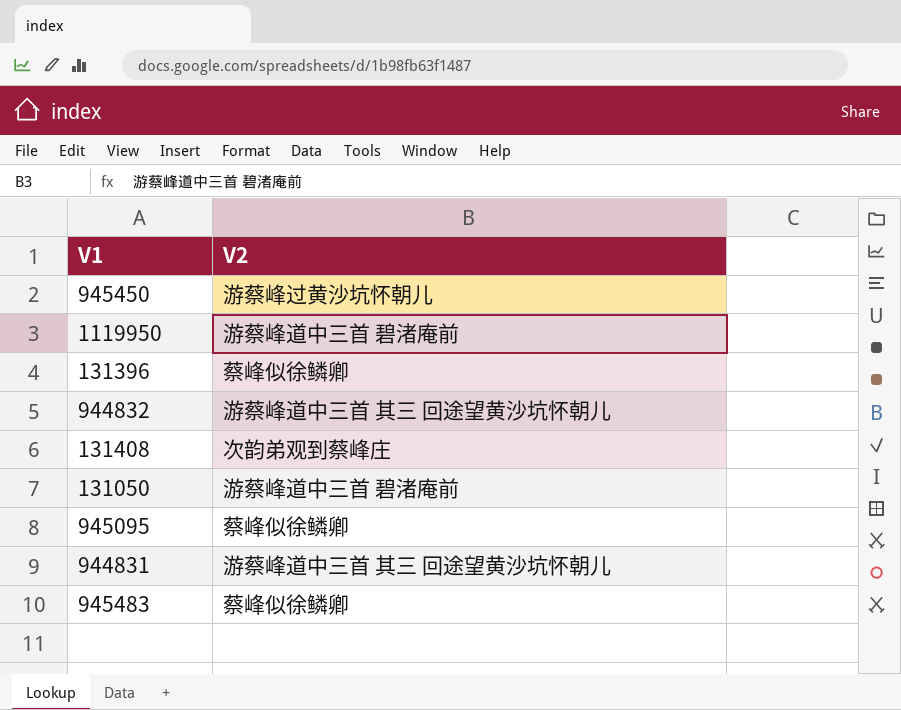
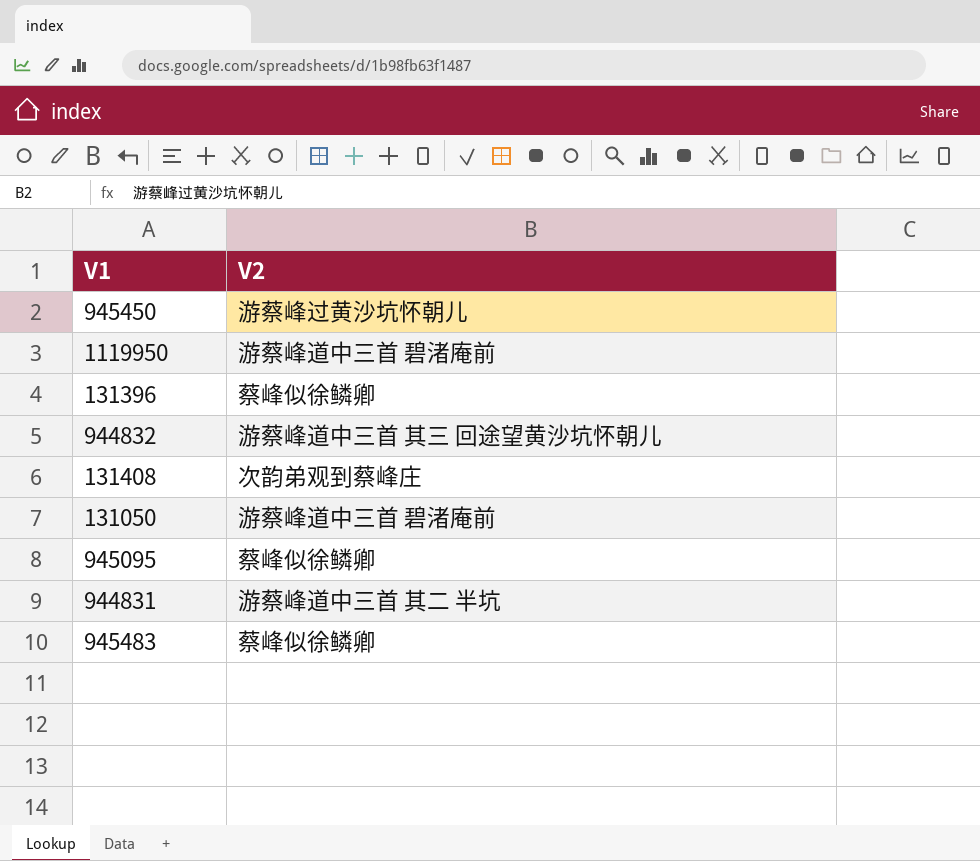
944831 | V2: 游蔡峰道中三首 其三 回途望黄沙坑怀朝儿 -> 游蔡峰道中三首 其二 半坑

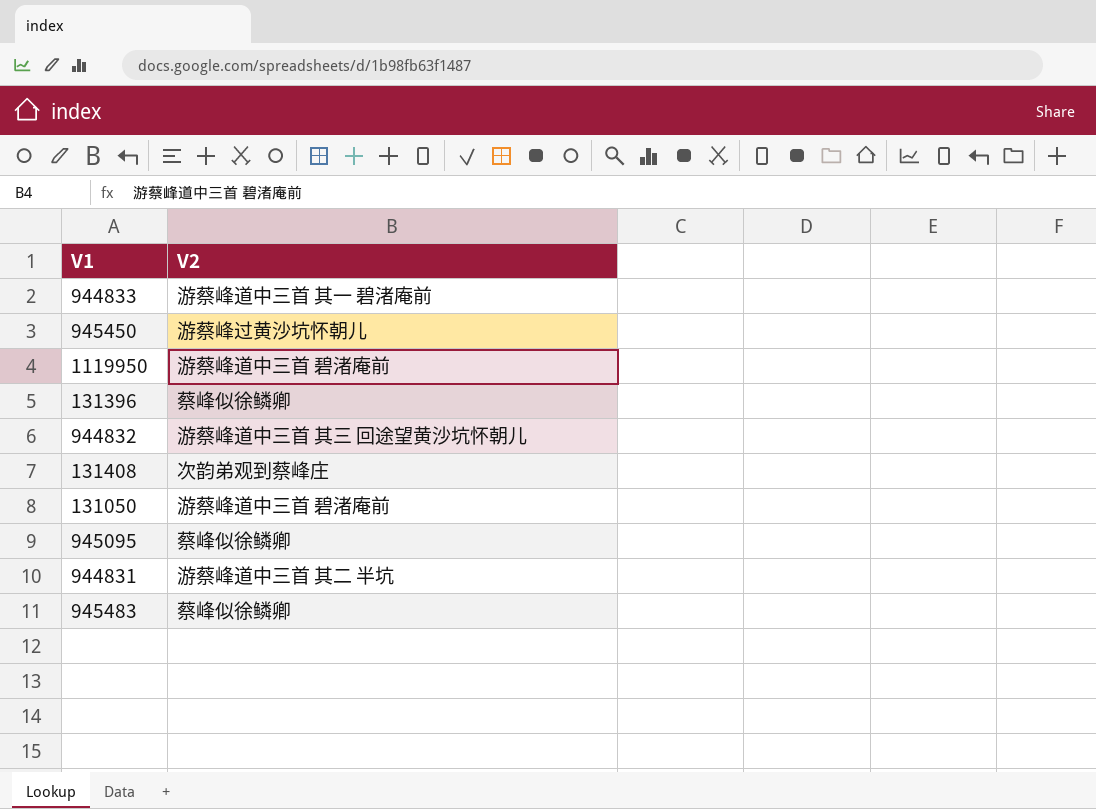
row 944833: none -> 游蔡峰道中三首 其一 碧渚庵前

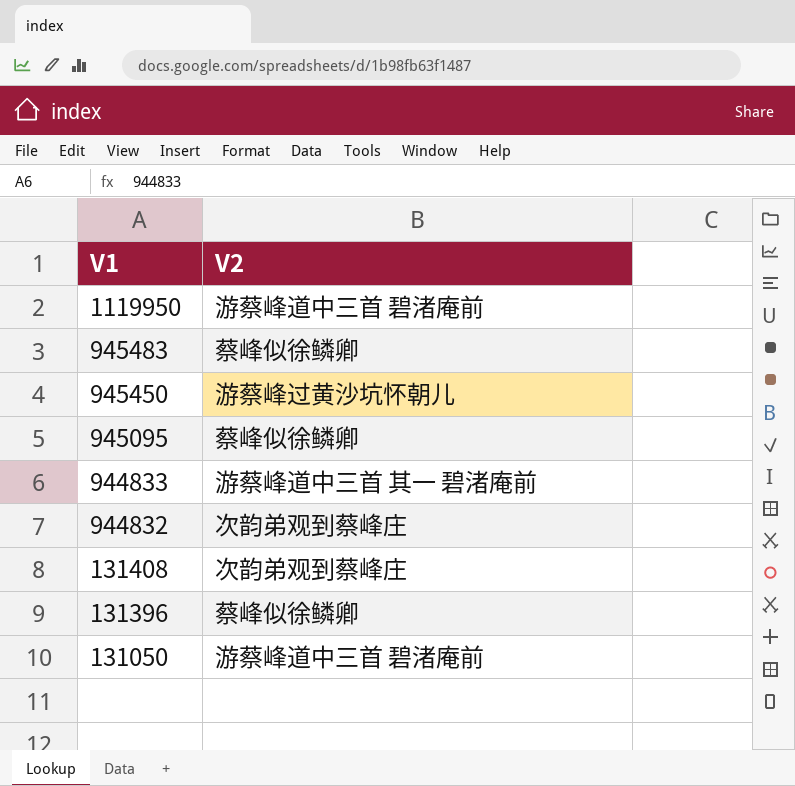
row order: none -> V1 descending
row 944831: 游蔡峰道中三首 其二 半坑 -> none
944832 | V2: 游蔡峰道中三首 其三 回途望黄沙坑怀朝儿 -> 次韵弟观到蔡峰庄

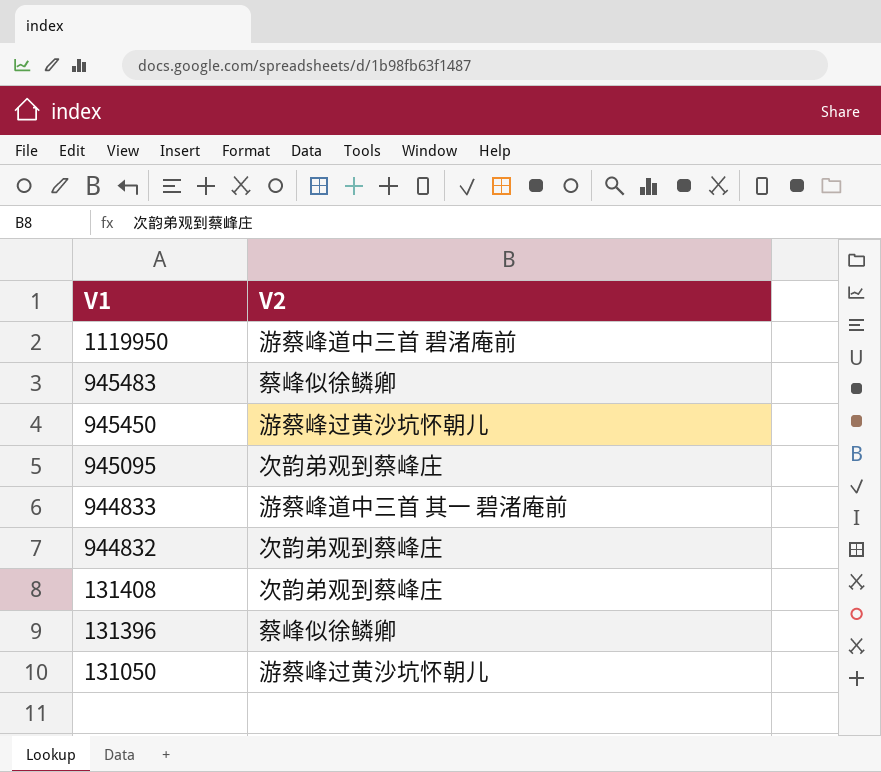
945095 | V2: 蔡峰似徐鳞卿 -> 次韵弟观到蔡峰庄
131050 | V2: 游蔡峰道中三首 碧渚庵前 -> 游蔡峰过黄沙坑怀朝儿

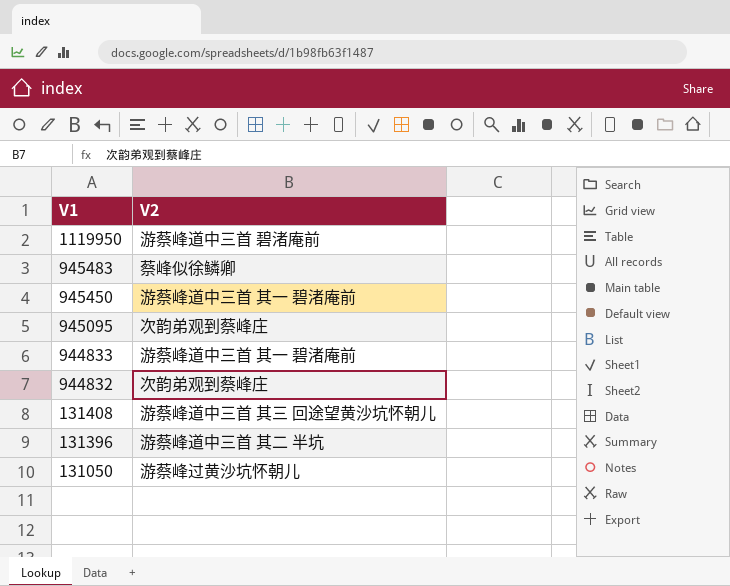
945450 | V2: 游蔡峰过黄沙坑怀朝儿 -> 游蔡峰道中三首 其一 碧渚庵前
131408 | V2: 次韵弟观到蔡峰庄 -> 游蔡峰道中三首 其三 回途望黄沙坑怀朝儿
131396 | V2: 蔡峰似徐鳞卿 -> 游蔡峰道中三首 其二 半坑

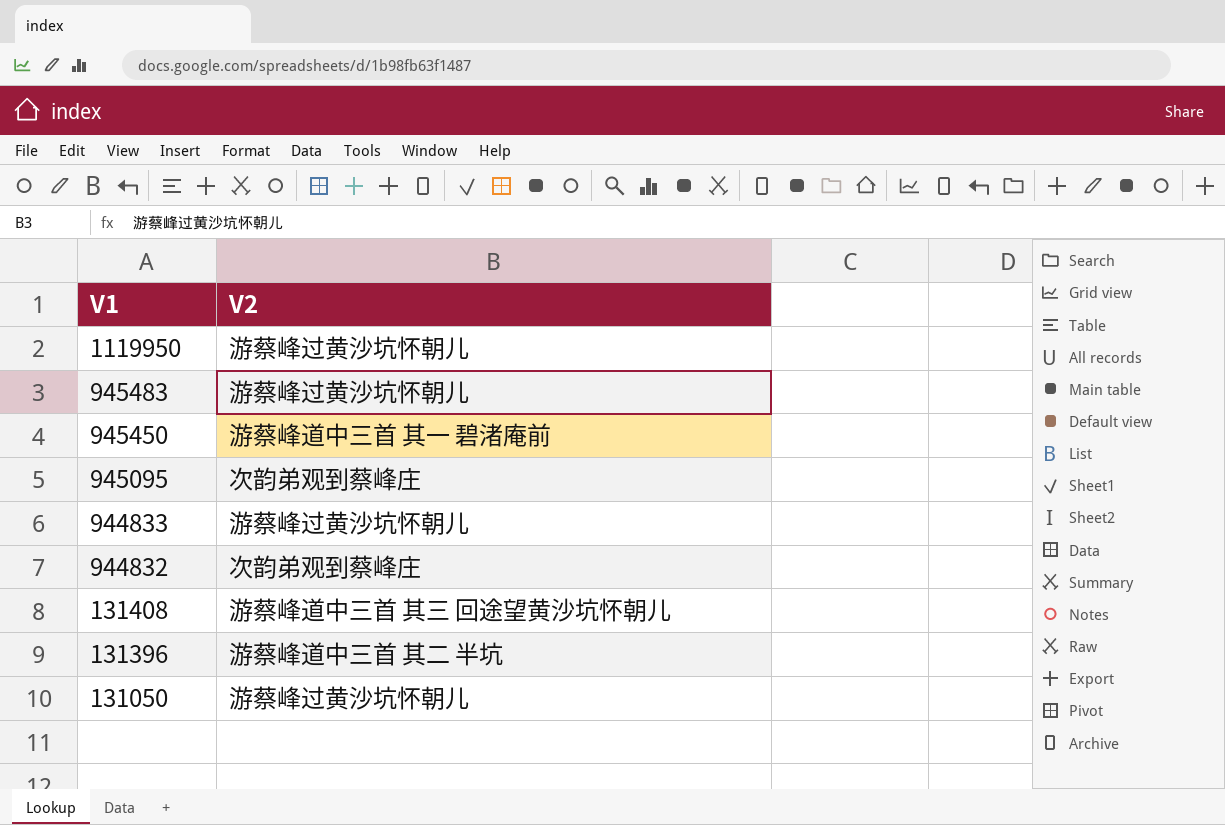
1119950 | V2: 游蔡峰道中三首 碧渚庵前 -> 游蔡峰过黄沙坑怀朝儿
945483 | V2: 蔡峰似徐鳞卿 -> 游蔡峰过黄沙坑怀朝儿
944833 | V2: 游蔡峰道中三首 其一 碧渚庵前 -> 游蔡峰过黄沙坑怀朝儿

